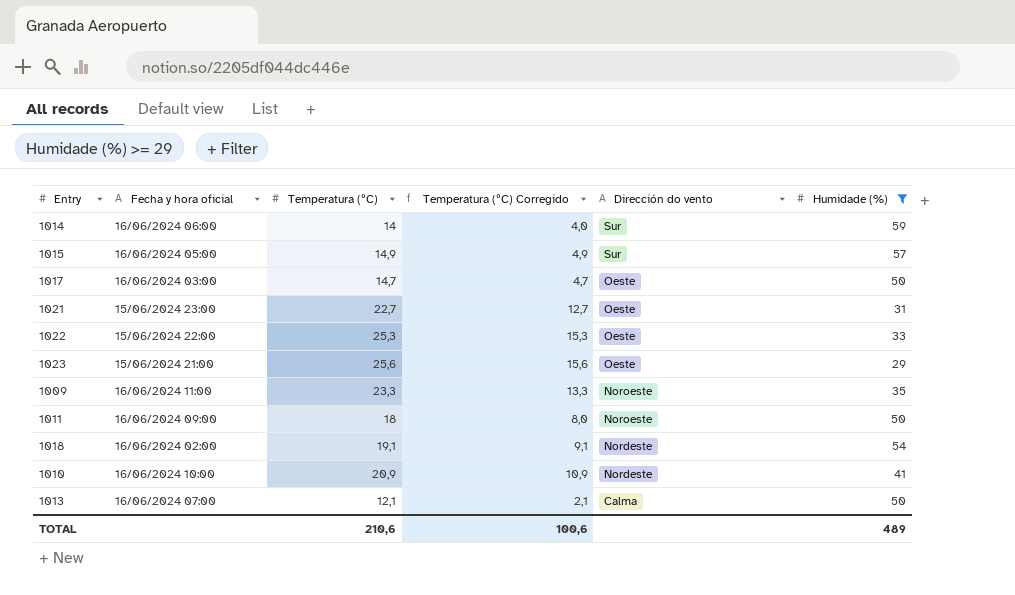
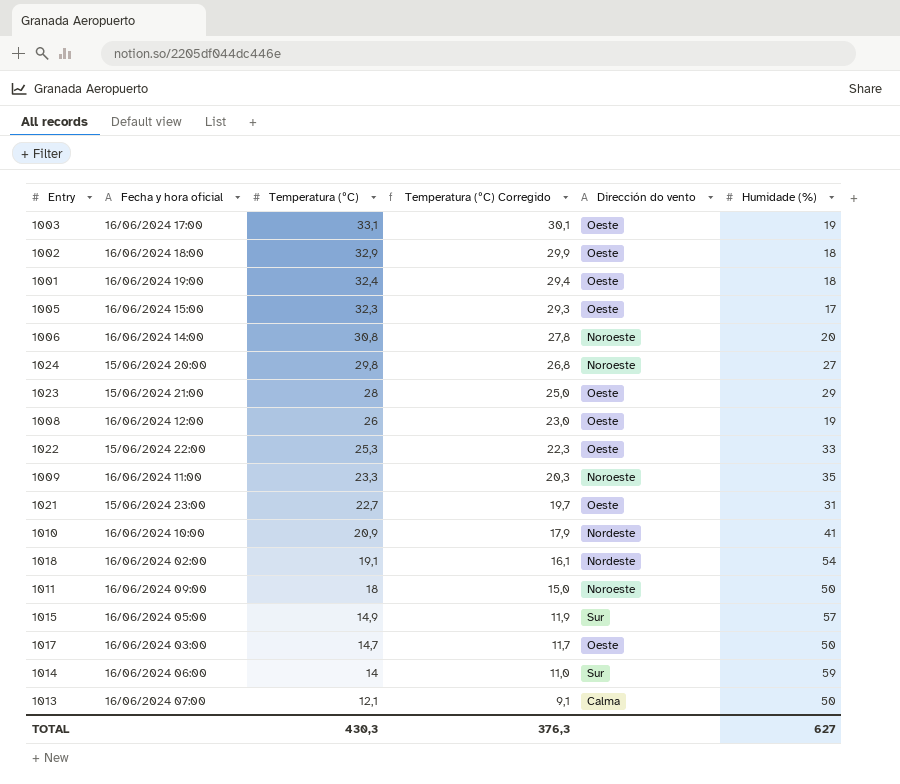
filter: Humidade (%) >= 29 -> none
row order: Dirección do vento descending -> Temperatura (ºC) descending
column Temperatura (ºC) Corregido | formula: [Temperatura (ºC)] - 10 -> [Temperatura (ºC)] - 3
1023 | Temperatura (ºC): 25,6 -> 28
TOTAL | Temperatura (ºC): 210,6 -> 430,3
TOTAL | Temperatura (ºC) Corregido: 100,6 -> 376,3
TOTAL | Humidade (%): 489 -> 627

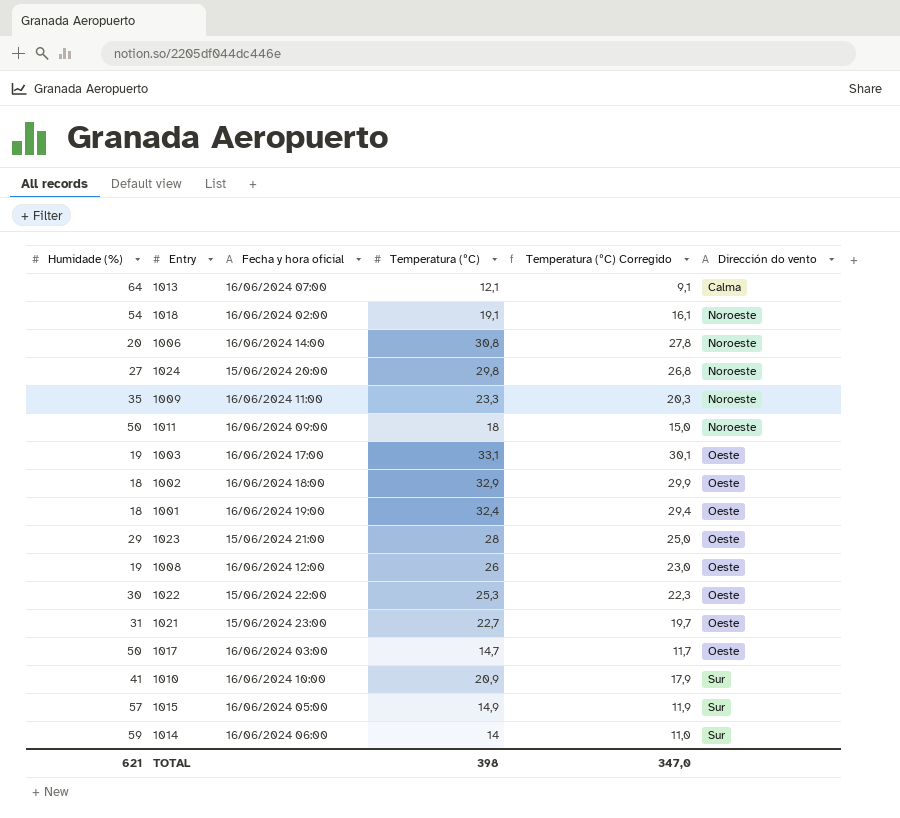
row order: Temperatura (ºC) descending -> Dirección do vento ascending
column Humidade (%) | position: 6 -> 1
row 1005: 16/06/2024 15:00 | 32,3 | 29,3 | Oeste | 17 -> none
1013 | Humidade (%): 50 -> 64
1018 | Dirección do vento: Nordeste -> Noroeste
1022 | Humidade (%): 33 -> 30
1010 | Dirección do vento: Nordeste -> Sur
TOTAL | Humidade (%): 627 -> 621
TOTAL | Temperatura (ºC): 430,3 -> 398
TOTAL | Temperatura (ºC) Corregido: 376,3 -> 347,0

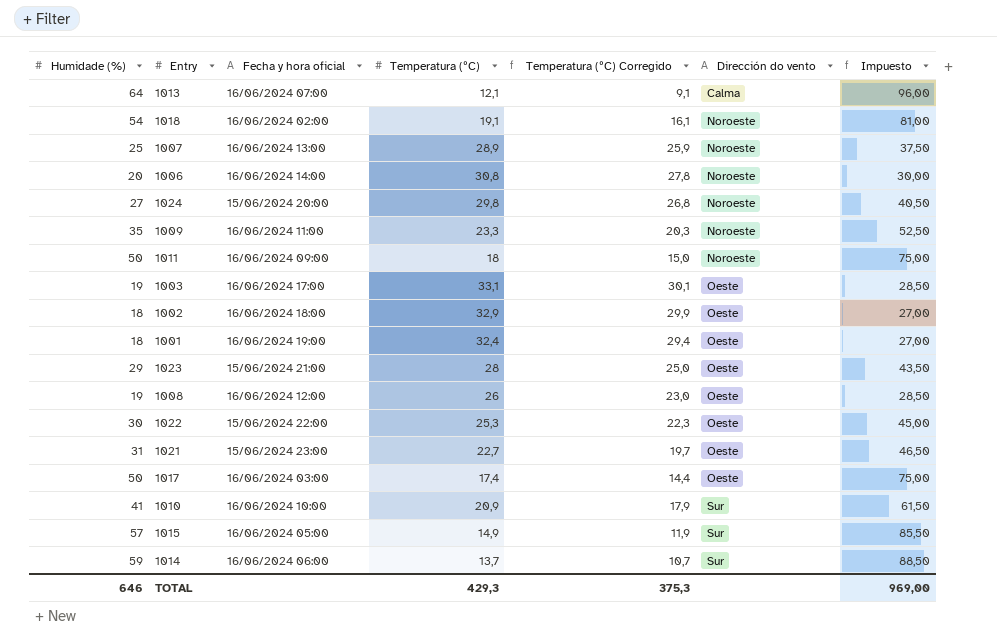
column Impuesto | formula: none -> [Humidade (%)] * 1,5
row 1007: none -> 25 | 16/06/2024 13:00 | 28,9 | 25,9 | Noroeste | 37,50
1017 | Temperatura (ºC): 14,7 -> 17,4
1017 | Temperatura (ºC) Corregido: 11,7 -> 14,4
1014 | Temperatura (ºC): 14 -> 13,7
1014 | Temperatura (ºC) Corregido: 11,0 -> 10,7
TOTAL | Humidade (%): 621 -> 646
TOTAL | Temperatura (ºC): 398 -> 429,3
TOTAL | Temperatura (ºC) Corregido: 347,0 -> 375,3

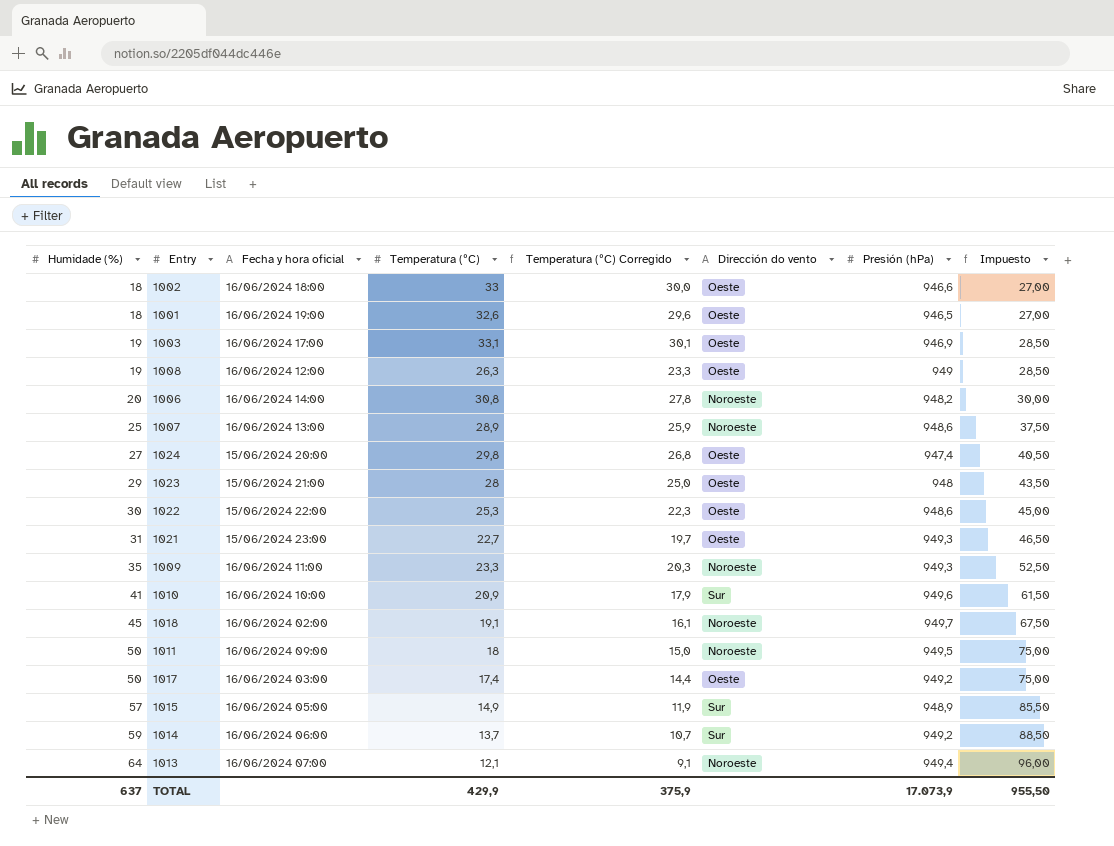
row order: Dirección do vento ascending -> Humidade (%) ascending
column Presión (hPa) | position: none -> 7
1002 | Temperatura (ºC): 32,9 -> 33
1002 | Temperatura (ºC) Corregido: 29,9 -> 30,0
1001 | Temperatura (ºC): 32,4 -> 32,6
1001 | Temperatura (ºC) Corregido: 29,4 -> 29,6
1008 | Temperatura (ºC): 26 -> 26,3
1008 | Temperatura (ºC) Corregido: 23,0 -> 23,3
1024 | Dirección do vento: Noroeste -> Oeste
1018 | Humidade (%): 54 -> 45
1018 | Impuesto: 81,00 -> 67,50
1013 | Dirección do vento: Calma -> Noroeste
TOTAL | Humidade (%): 646 -> 637
TOTAL | Temperatura (ºC): 429,3 -> 429,9
TOTAL | Temperatura (ºC) Corregido: 375,3 -> 375,9
TOTAL | Impuesto: 969,00 -> 955,50

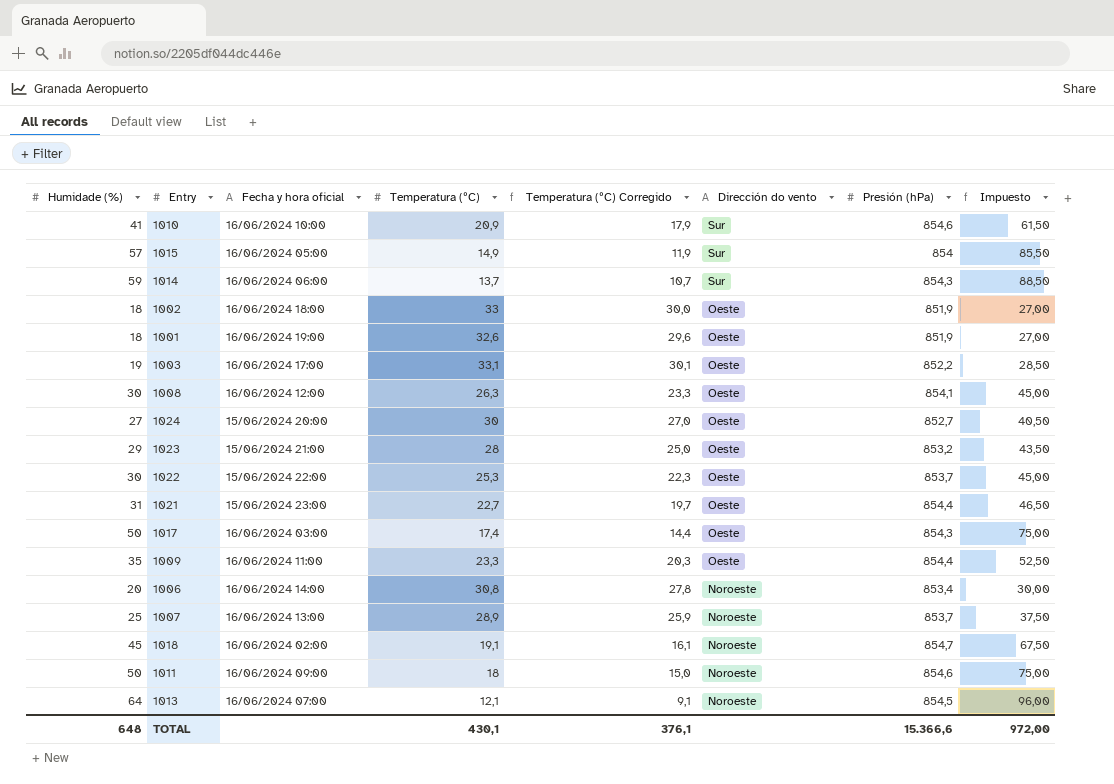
row order: Humidade (%) ascending -> Dirección do vento descending
1010 | Presión (hPa): 949,6 -> 854,6
1015 | Presión (hPa): 948,9 -> 854
1014 | Presión (hPa): 949,2 -> 854,3
1002 | Presión (hPa): 946,6 -> 851,9
1001 | Presión (hPa): 946,5 -> 851,9
1003 | Presión (hPa): 946,9 -> 852,2
1008 | Humidade (%): 19 -> 30
1008 | Presión (hPa): 949 -> 854,1
1008 | Impuesto: 28,50 -> 45,00
1024 | Temperatura (ºC): 29,8 -> 30
1024 | Temperatura (ºC) Corregido: 26,8 -> 27,0
1024 | Presión (hPa): 947,4 -> 852,7
1023 | Presión (hPa): 948 -> 853,2
1022 | Presión (hPa): 948,6 -> 853,7
1021 | Presión (hPa): 949,3 -> 854,4
1017 | Presión (hPa): 949,2 -> 854,3
1009 | Dirección do vento: Noroeste -> Oeste
1009 | Presión (hPa): 949,3 -> 854,4
1006 | Presión (hPa): 948,2 -> 853,4
1007 | Presión (hPa): 948,6 -> 853,7
1018 | Presión (hPa): 949,7 -> 854,7
1011 | Presión (hPa): 949,5 -> 854,6
1013 | Presión (hPa): 949,4 -> 854,5
TOTAL | Humidade (%): 637 -> 648
TOTAL | Temperatura (ºC): 429,9 -> 430,1
TOTAL | Temperatura (ºC) Corregido: 375,9 -> 376,1
TOTAL | Presión (hPa): 17.073,9 -> 15.366,6
TOTAL | Impuesto: 955,50 -> 972,00

